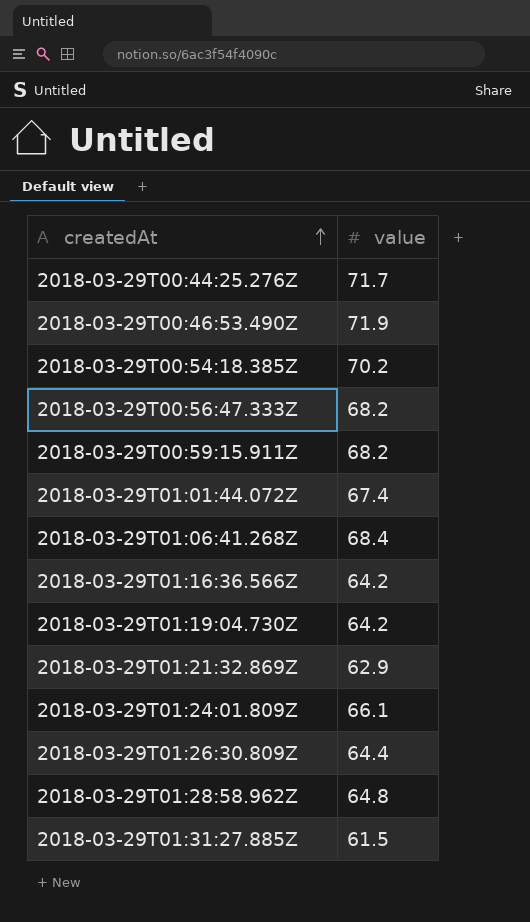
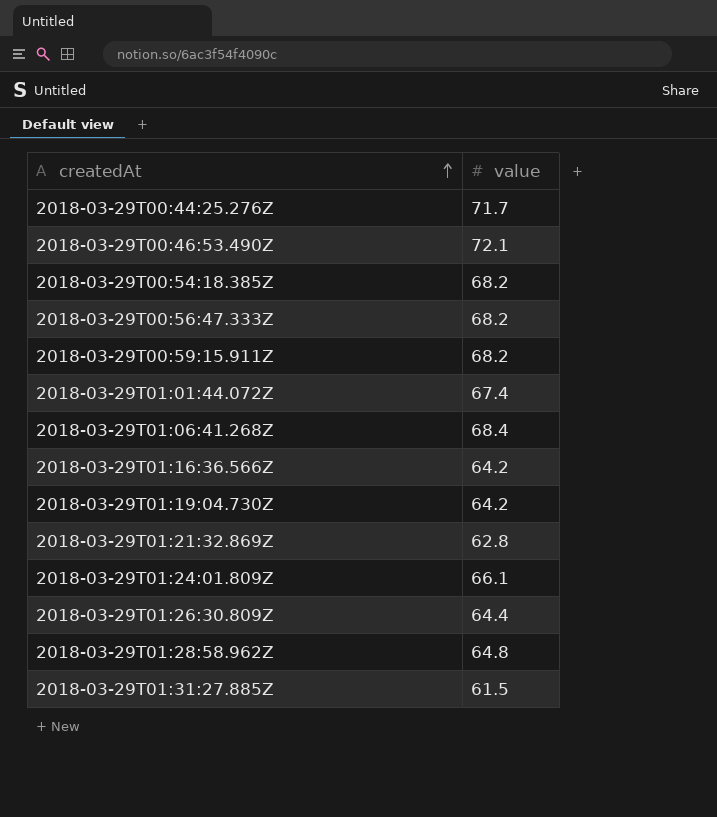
2018-03-29T00:46:53.490Z | value: 71.9 -> 72.1
2018-03-29T00:54:18.385Z | value: 70.2 -> 68.2
2018-03-29T01:21:32.869Z | value: 62.9 -> 62.8

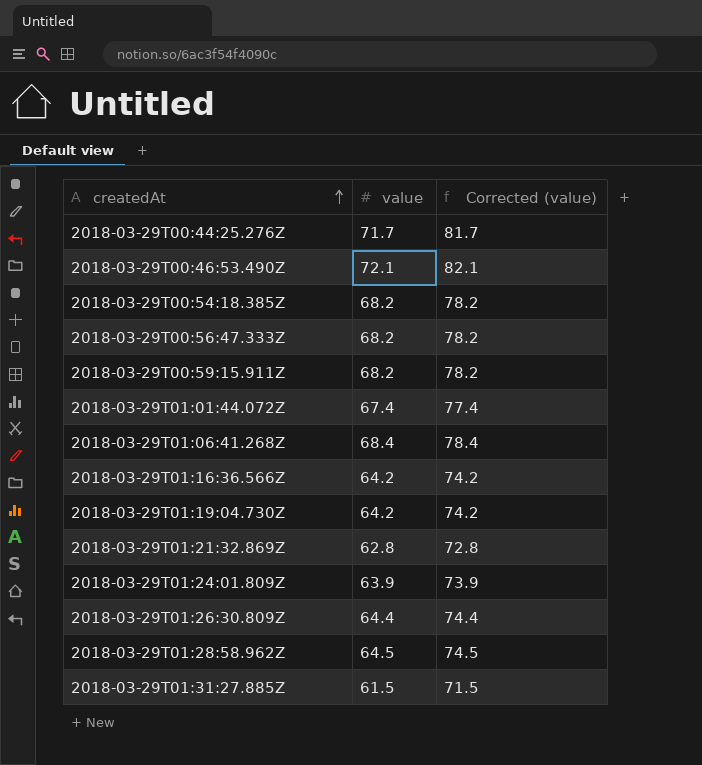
column Corrected (value) | formula: none -> [value] + 10
2018-03-29T01:24:01.809Z | value: 66.1 -> 63.9
2018-03-29T01:28:58.962Z | value: 64.8 -> 64.5

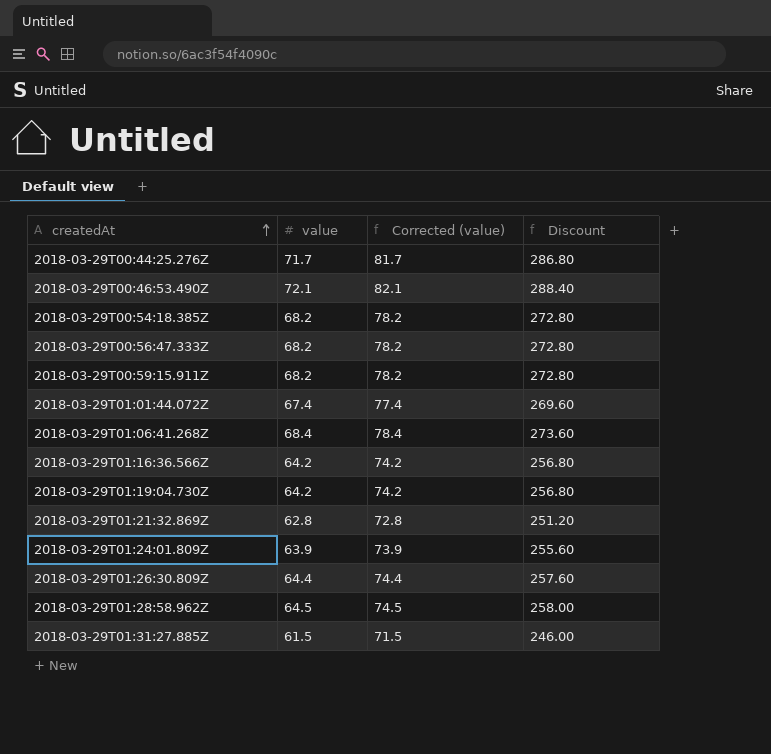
column Discount | formula: none -> [value] * 4

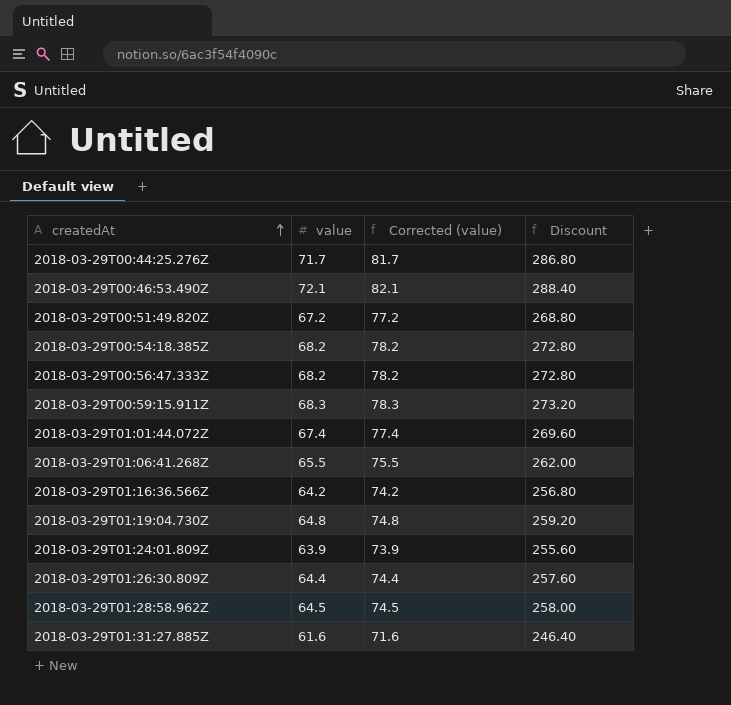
row 2018-03-29T01:21:32.869Z: 62.8 | 72.8 | 251.20 -> none
row 2018-03-29T00:51:49.820Z: none -> 67.2 | 77.2 | 268.80
2018-03-29T00:59:15.911Z | value: 68.2 -> 68.3
2018-03-29T00:59:15.911Z | Corrected (value): 78.2 -> 78.3
2018-03-29T00:59:15.911Z | Discount: 272.80 -> 273.20
2018-03-29T01:06:41.268Z | value: 68.4 -> 65.5
2018-03-29T01:06:41.268Z | Corrected (value): 78.4 -> 75.5
2018-03-29T01:06:41.268Z | Discount: 273.60 -> 262.00
2018-03-29T01:19:04.730Z | value: 64.2 -> 64.8
2018-03-29T01:19:04.730Z | Corrected (value): 74.2 -> 74.8
2018-03-29T01:19:04.730Z | Discount: 256.80 -> 259.20
2018-03-29T01:31:27.885Z | value: 61.5 -> 61.6
2018-03-29T01:31:27.885Z | Corrected (value): 71.5 -> 71.6
2018-03-29T01:31:27.885Z | Discount: 246.00 -> 246.40

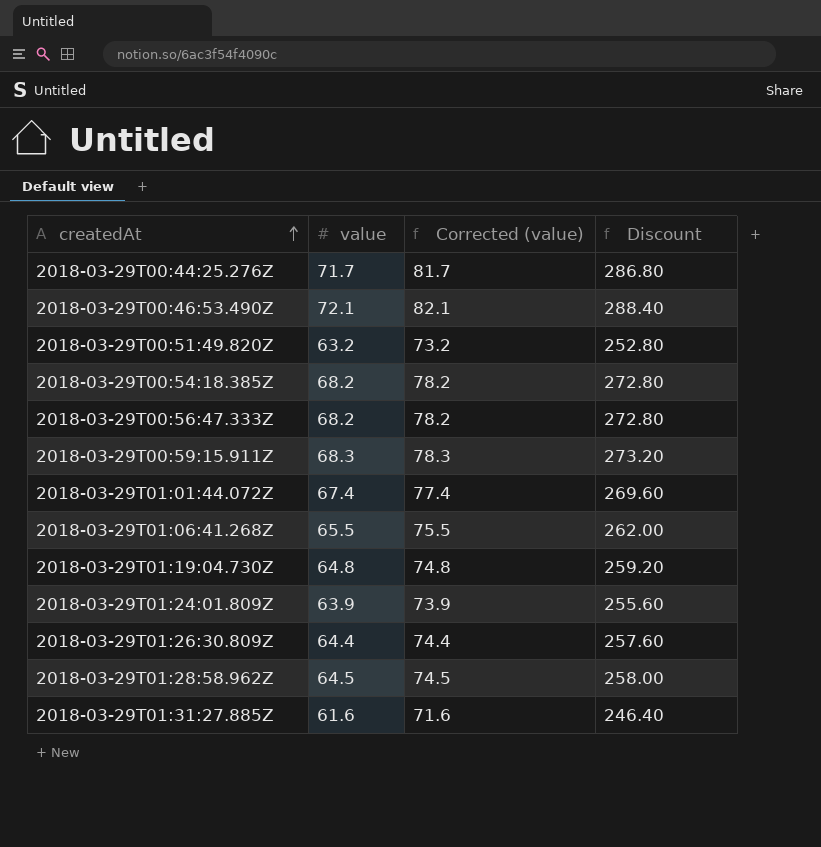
row 2018-03-29T01:16:36.566Z: 64.2 | 74.2 | 256.80 -> none
2018-03-29T00:51:49.820Z | value: 67.2 -> 63.2
2018-03-29T00:51:49.820Z | Corrected (value): 77.2 -> 73.2
2018-03-29T00:51:49.820Z | Discount: 268.80 -> 252.80

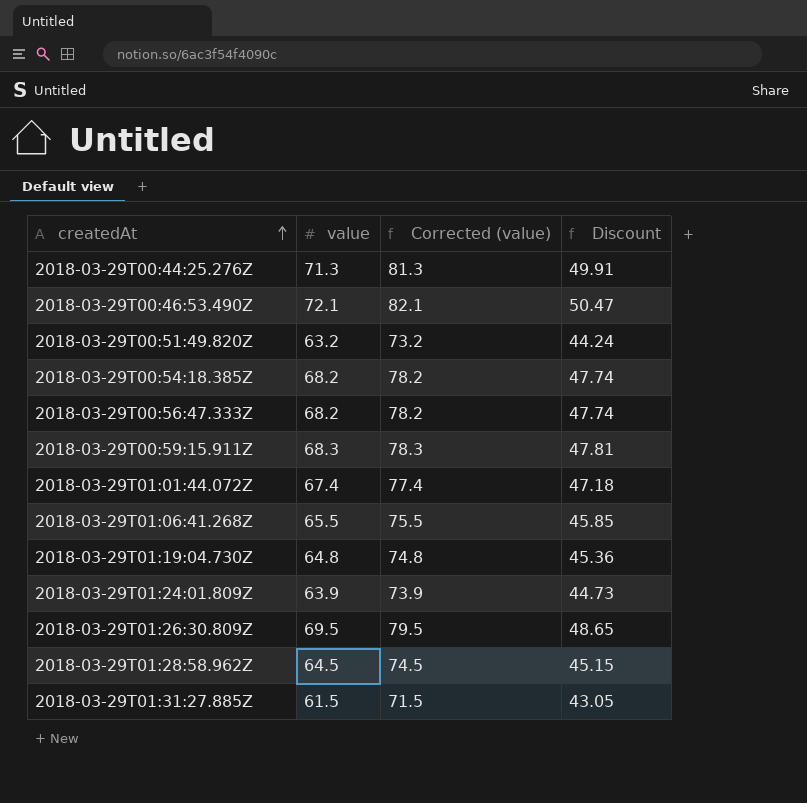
column Discount | formula: [value] * 4 -> [value] * 0.7
2018-03-29T00:44:25.276Z | value: 71.7 -> 71.3
2018-03-29T00:44:25.276Z | Corrected (value): 81.7 -> 81.3
2018-03-29T01:26:30.809Z | value: 64.4 -> 69.5
2018-03-29T01:26:30.809Z | Corrected (value): 74.4 -> 79.5
2018-03-29T01:31:27.885Z | value: 61.6 -> 61.5
2018-03-29T01:31:27.885Z | Corrected (value): 71.6 -> 71.5

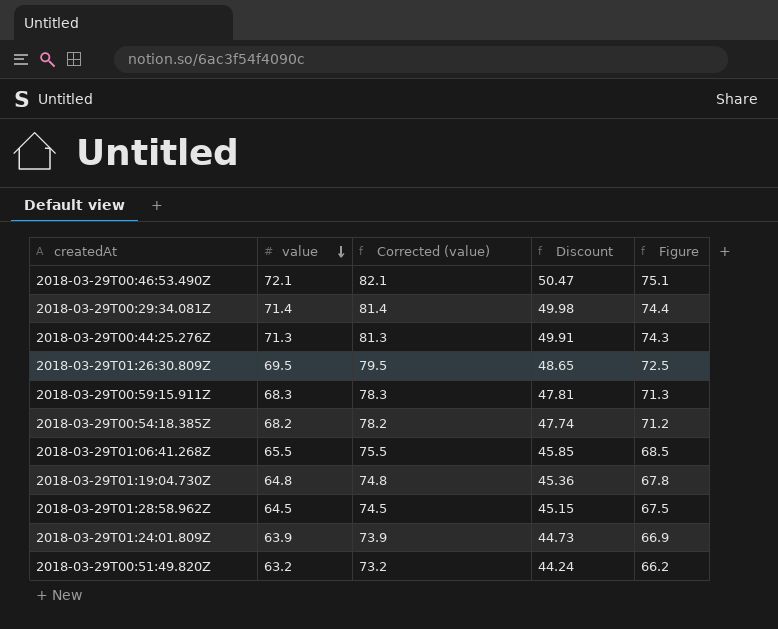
row order: createdAt ascending -> value descending
column Figure | formula: none -> [value] + 3
row 2018-03-29T00:56:47.333Z: 68.2 | 78.2 | 47.74 -> none
row 2018-03-29T01:01:44.072Z: 67.4 | 77.4 | 47.18 -> none
row 2018-03-29T01:31:27.885Z: 61.5 | 71.5 | 43.05 -> none
row 2018-03-29T00:29:34.081Z: none -> 71.4 | 81.4 | 49.98 | 74.4

